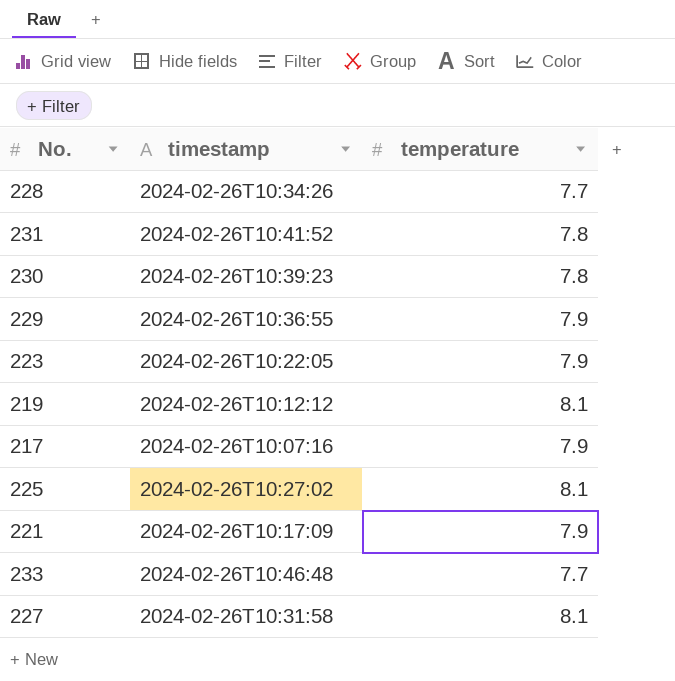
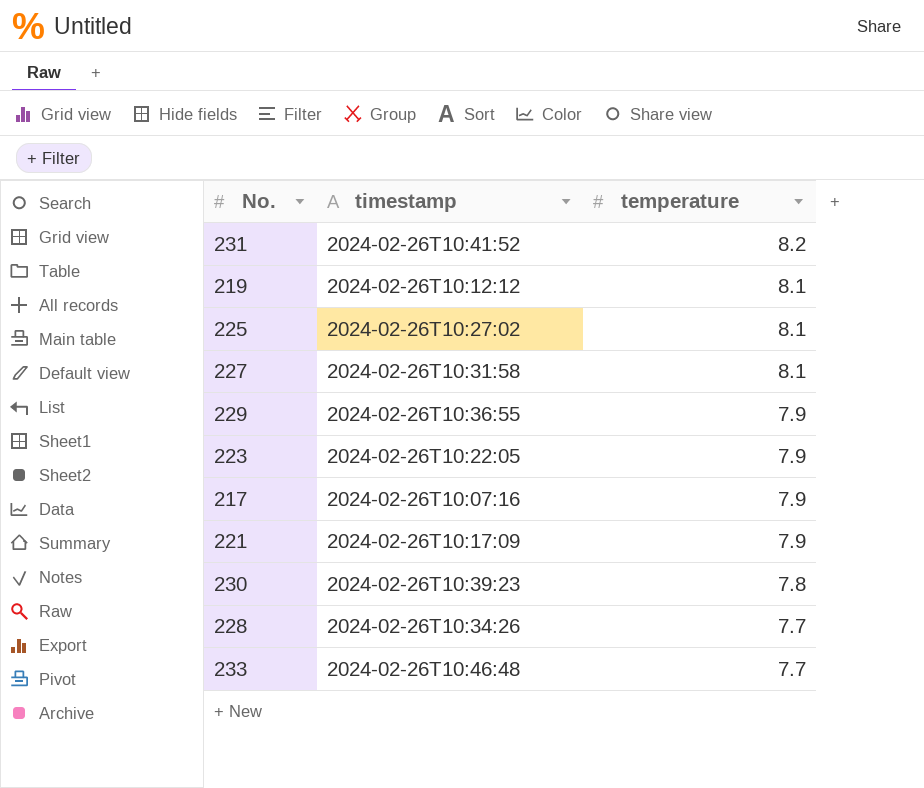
row order: none -> temperature descending
231 | temperature: 7.8 -> 8.2

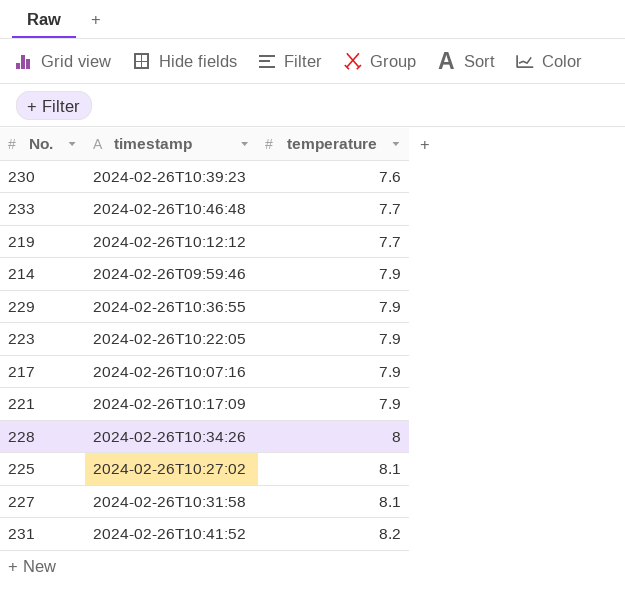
row order: temperature descending -> temperature ascending
230 | temperature: 7.8 -> 7.6
219 | temperature: 8.1 -> 7.7
row 214: none -> 2024-02-26T09:59:46 | 7.9
228 | temperature: 7.7 -> 8

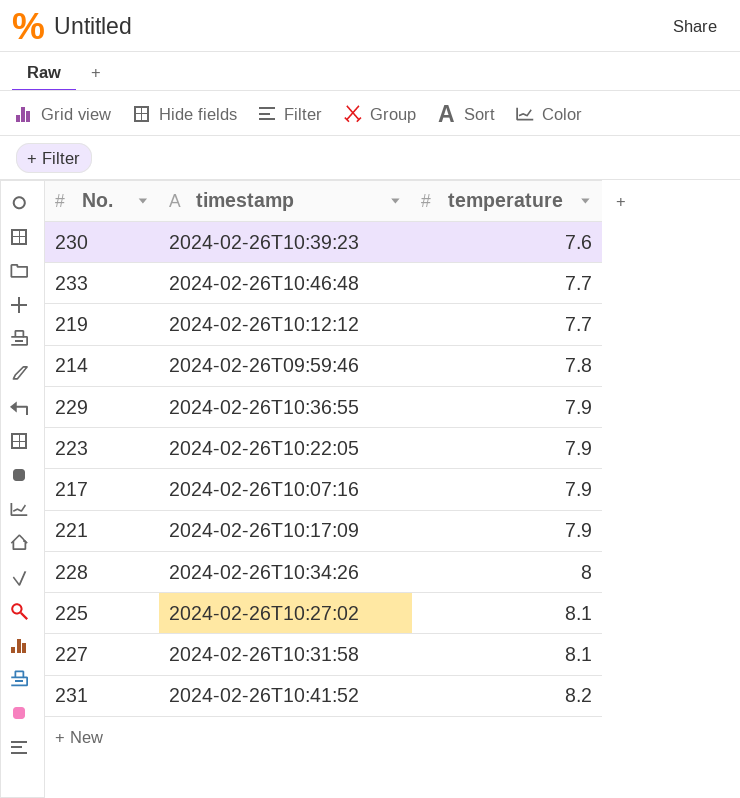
214 | temperature: 7.9 -> 7.8

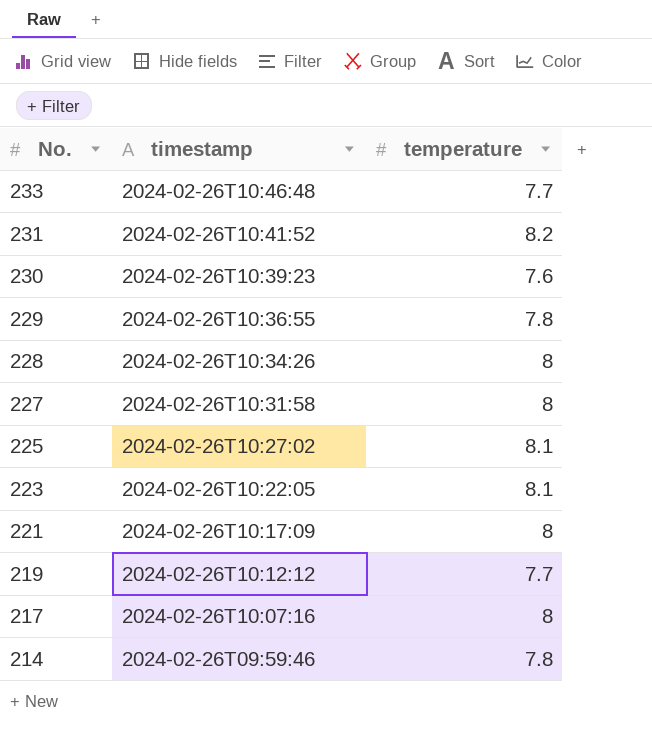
row order: temperature ascending -> No. descending
229 | temperature: 7.9 -> 7.8
227 | temperature: 8.1 -> 8
223 | temperature: 7.9 -> 8.1
221 | temperature: 7.9 -> 8
217 | temperature: 7.9 -> 8

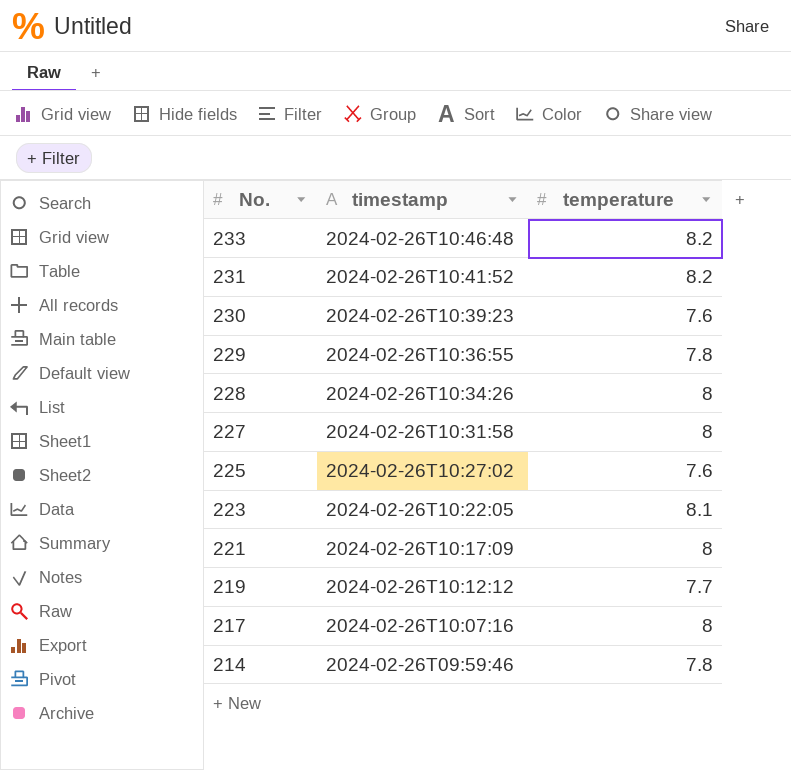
233 | temperature: 7.7 -> 8.2
225 | temperature: 8.1 -> 7.6

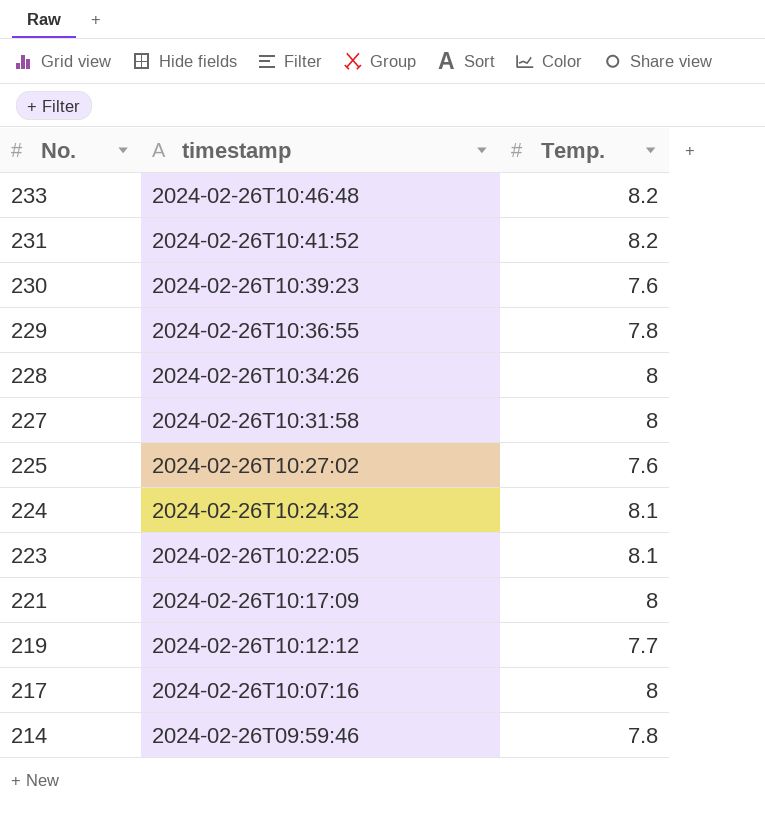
column name: temperature -> Temp.
row 224: none -> 2024-02-26T10:24:32 | 8.1

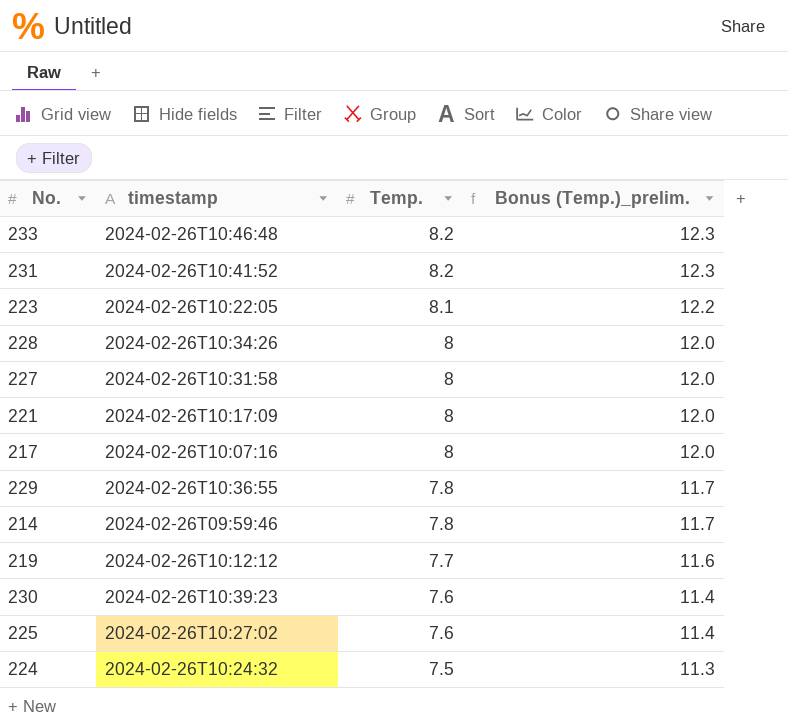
row order: No. descending -> Temp. descending
column Bonus (Temp.)_prelim. | formula: none -> [Temp.] * 1.5
224 | Temp.: 8.1 -> 7.5

